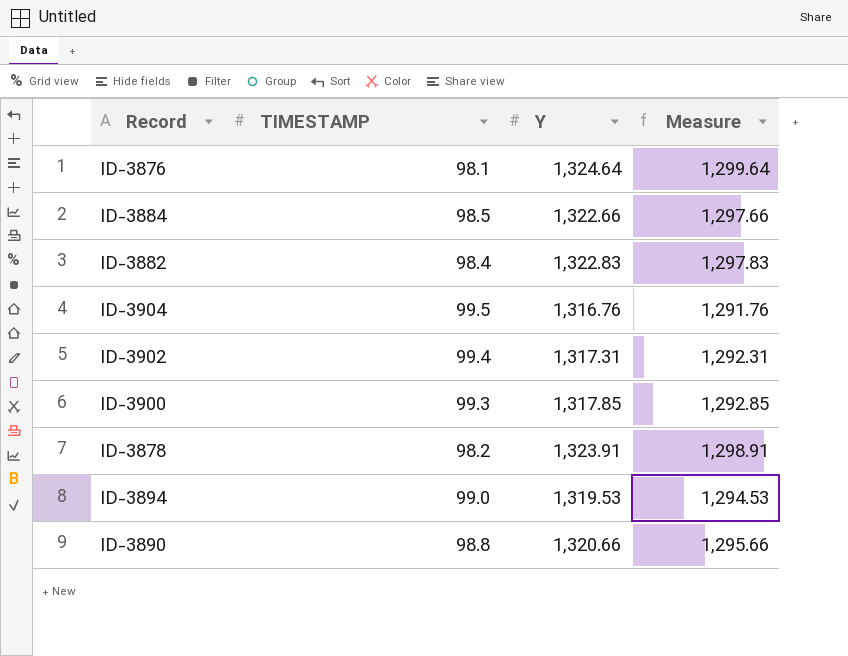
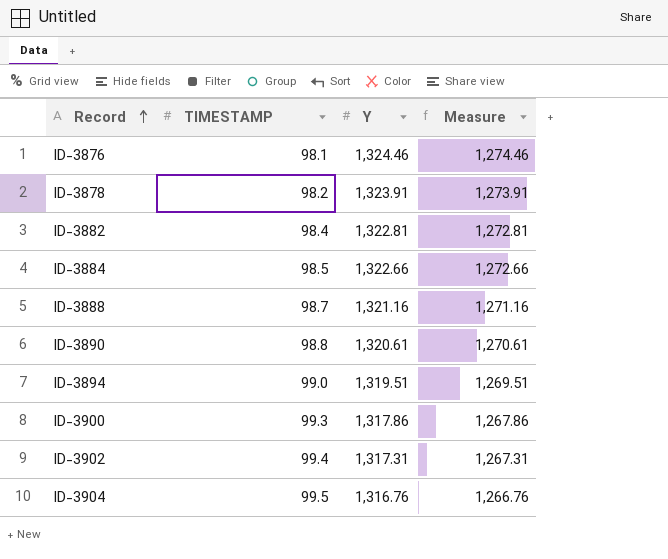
row order: none -> Record ascending
column Measure | formula: [Y] - 25 -> [Y] - 50
ID-3876 | Y: 1,324.64 -> 1,324.46
ID-3882 | Y: 1,322.83 -> 1,322.81
row ID-3888: none -> 98.7 | 1,321.16 | 1,271.16
ID-3890 | Y: 1,320.66 -> 1,320.61
ID-3894 | Y: 1,319.53 -> 1,319.51
ID-3900 | Y: 1,317.85 -> 1,317.86

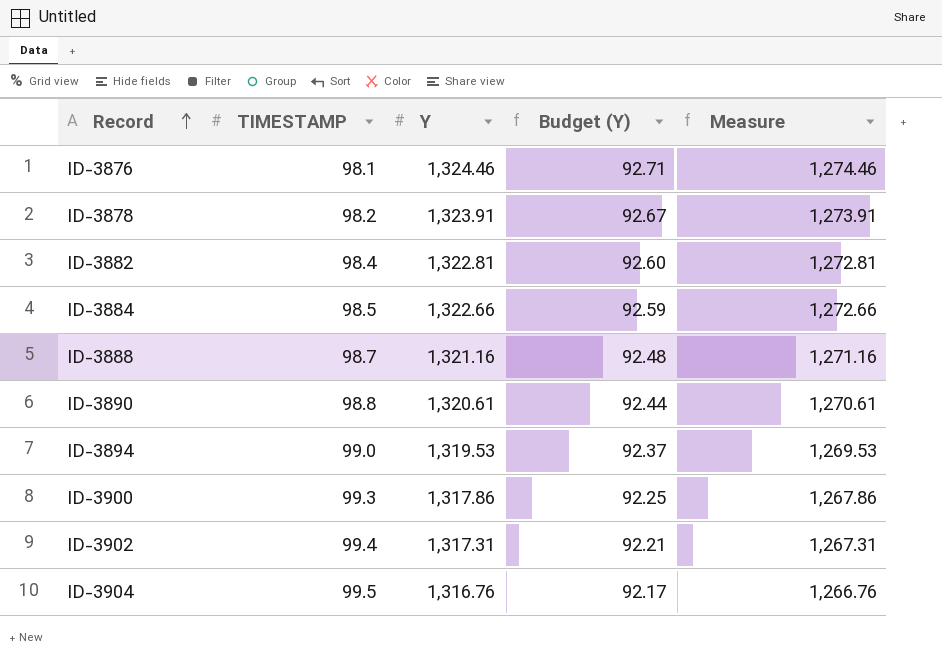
column Budget (Y) | formula: none -> [Y] * 0.07
ID-3894 | Y: 1,319.51 -> 1,319.53
ID-3894 | Measure: 1,269.51 -> 1,269.53

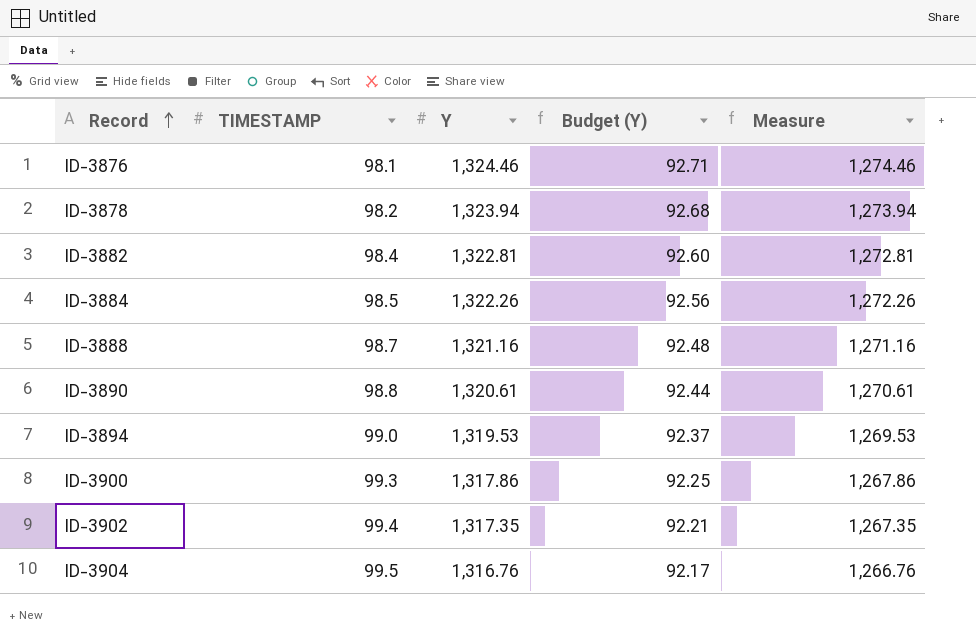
ID-3878 | Y: 1,323.91 -> 1,323.94
ID-3878 | Budget (Y): 92.67 -> 92.68
ID-3878 | Measure: 1,273.91 -> 1,273.94
ID-3884 | Y: 1,322.66 -> 1,322.26
ID-3884 | Budget (Y): 92.59 -> 92.56
ID-3884 | Measure: 1,272.66 -> 1,272.26
ID-3902 | Y: 1,317.31 -> 1,317.35
ID-3902 | Measure: 1,267.31 -> 1,267.35

